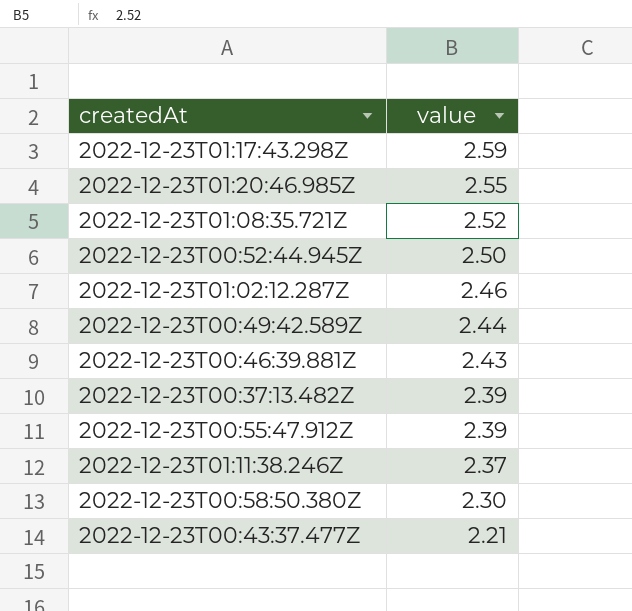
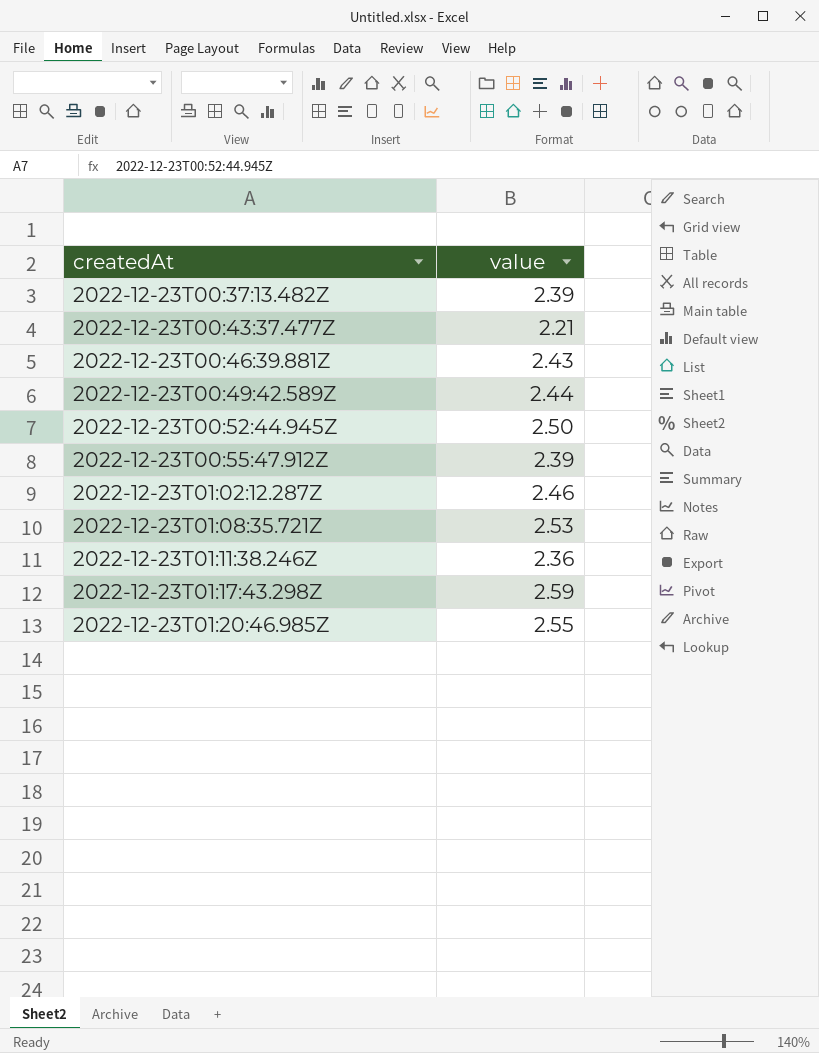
row order: value descending -> createdAt ascending
row 2022-12-23T00:58:50.380Z: 2.30 -> none
2022-12-23T01:08:35.721Z | value: 2.52 -> 2.53
2022-12-23T01:11:38.246Z | value: 2.37 -> 2.36

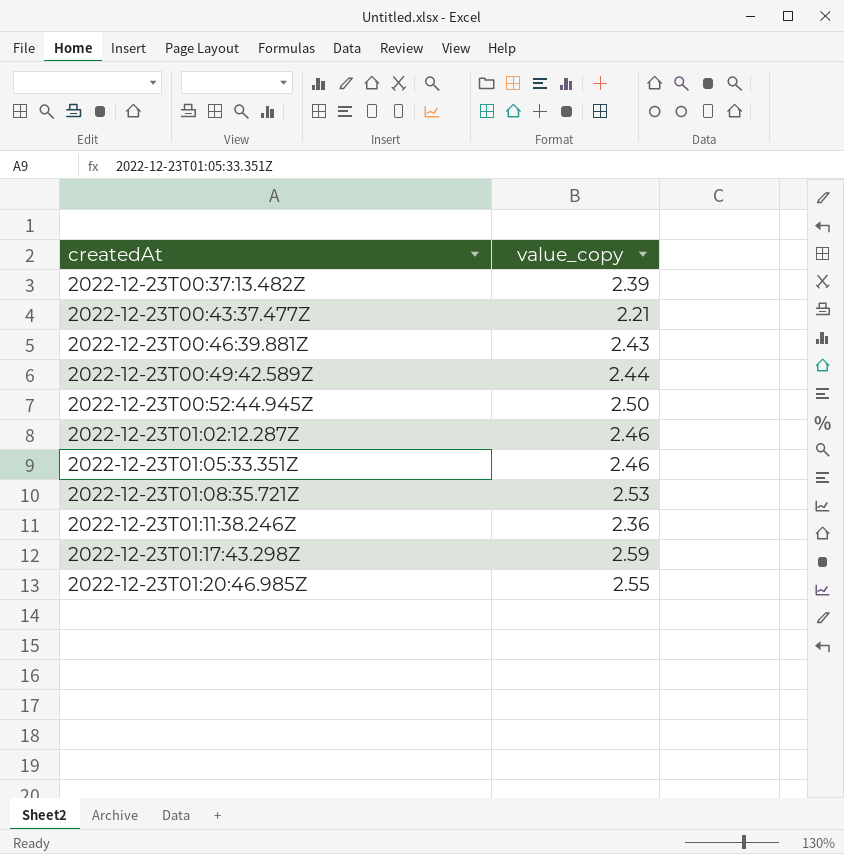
column name: value -> value_copy
row 2022-12-23T00:55:47.912Z: 2.39 -> none
row 2022-12-23T01:05:33.351Z: none -> 2.46

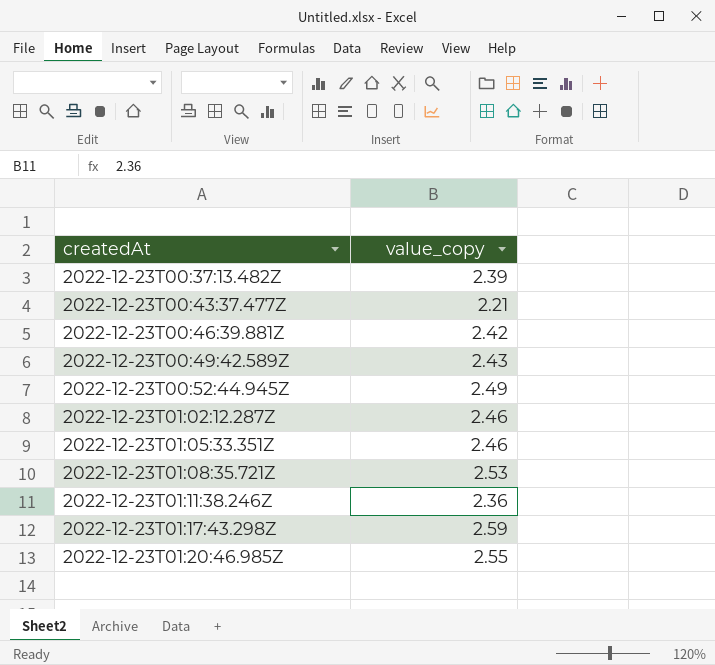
2022-12-23T00:46:39.881Z | value_copy: 2.43 -> 2.42
2022-12-23T00:49:42.589Z | value_copy: 2.44 -> 2.43
2022-12-23T00:52:44.945Z | value_copy: 2.50 -> 2.49

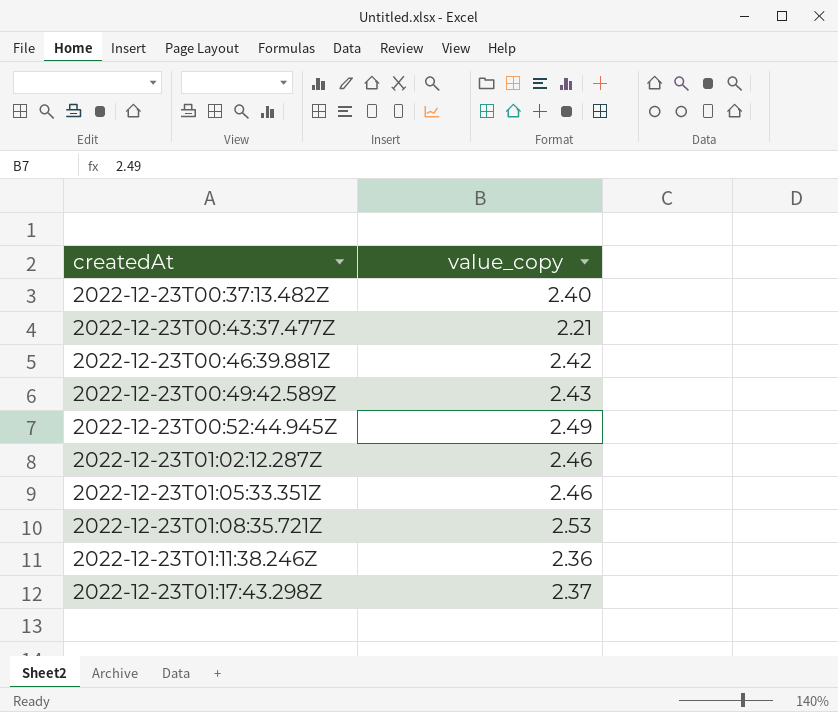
row 2022-12-23T01:20:46.985Z: 2.55 -> none
2022-12-23T00:37:13.482Z | value_copy: 2.39 -> 2.40
2022-12-23T01:17:43.298Z | value_copy: 2.59 -> 2.37

